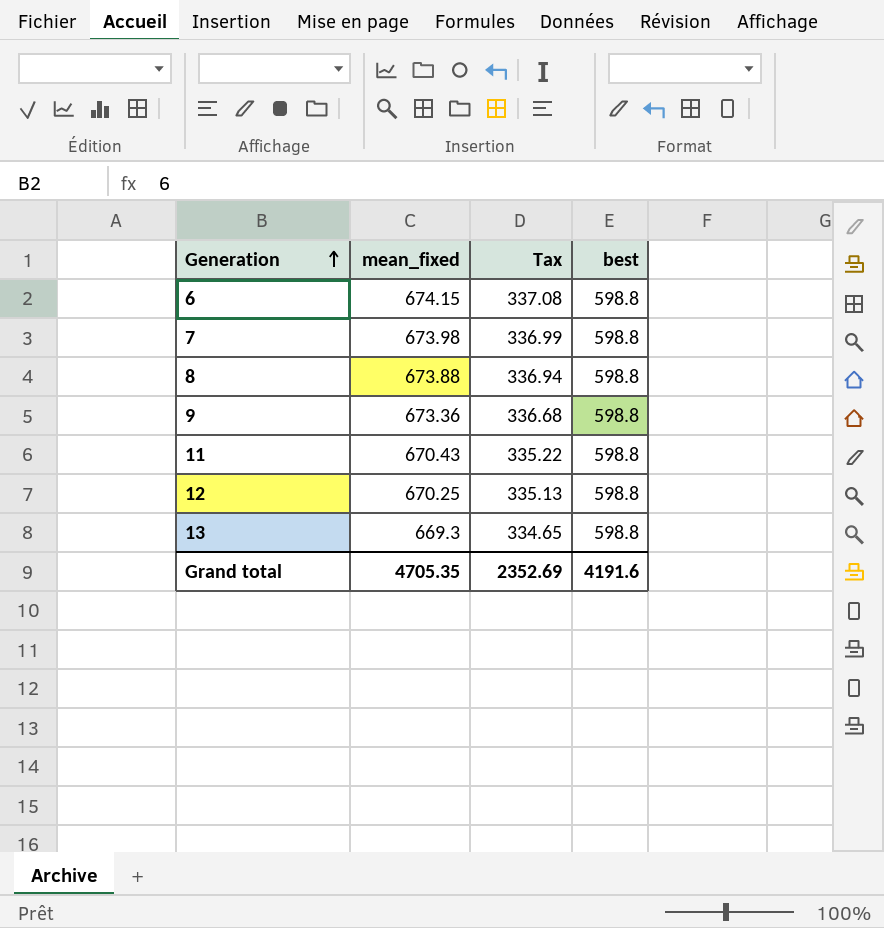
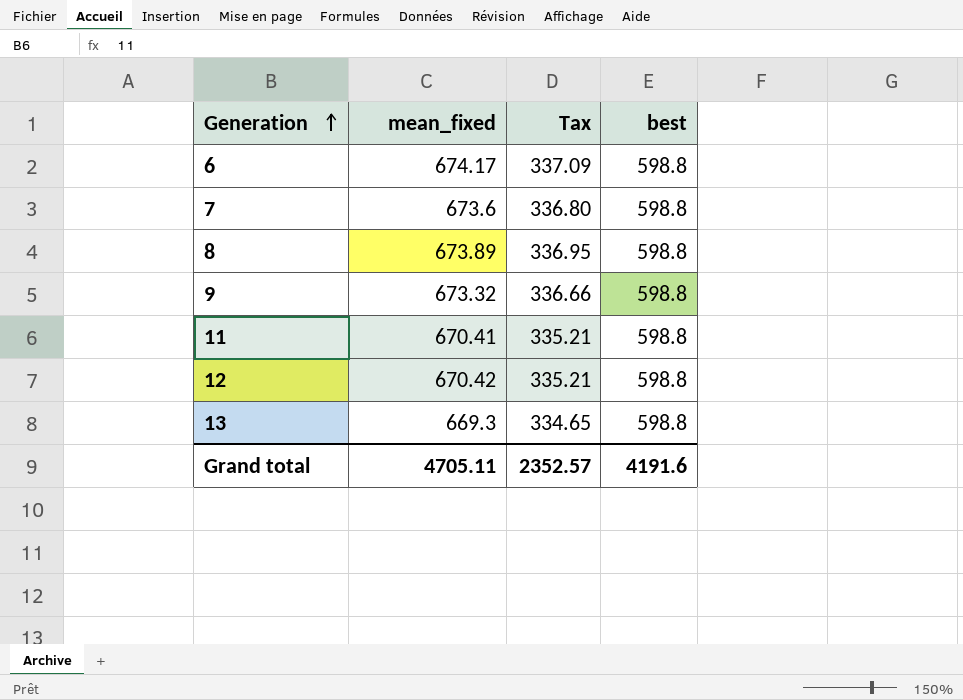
6 | mean_fixed: 674.15 -> 674.17
6 | Tax: 337.08 -> 337.09
7 | mean_fixed: 673.98 -> 673.6
7 | Tax: 336.99 -> 336.80
8 | mean_fixed: 673.88 -> 673.89
8 | Tax: 336.94 -> 336.95
9 | mean_fixed: 673.36 -> 673.32
9 | Tax: 336.68 -> 336.66
11 | mean_fixed: 670.43 -> 670.41
11 | Tax: 335.22 -> 335.21
12 | mean_fixed: 670.25 -> 670.42
12 | Tax: 335.13 -> 335.21
Grand total | mean_fixed: 4705.35 -> 4705.11
Grand total | Tax: 2352.69 -> 2352.57

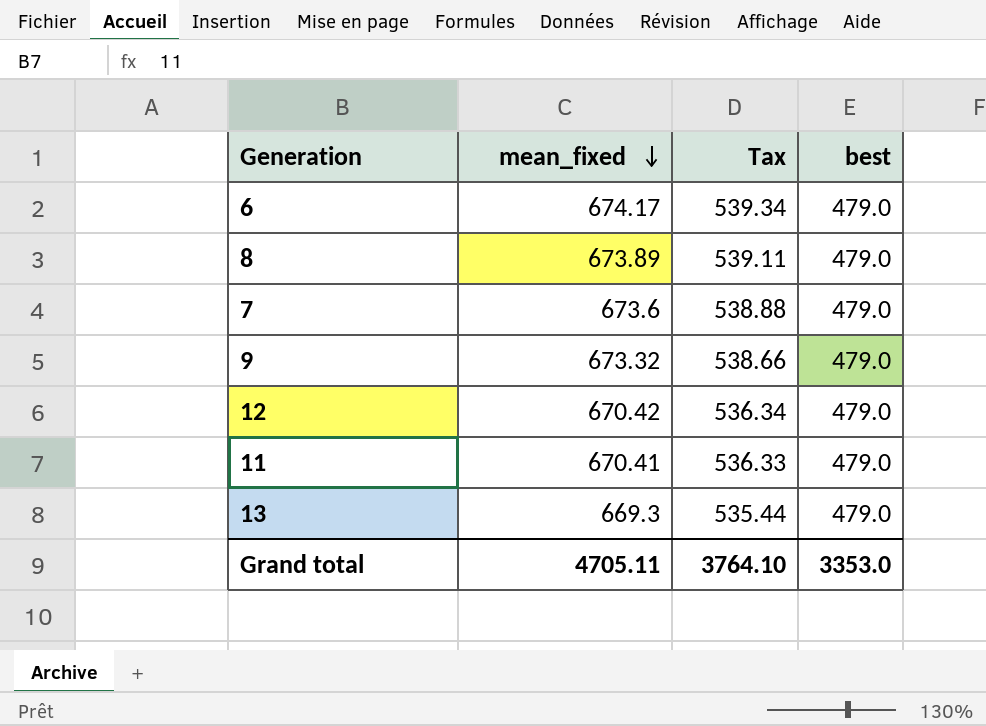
row order: Generation ascending -> mean_fixed descending
column Tax | formula: [mean_fixed] * 0.5 -> [mean_fixed] * 0.8
6 | best: 598.8 -> 479.0
8 | best: 598.8 -> 479.0
7 | best: 598.8 -> 479.0
9 | best: 598.8 -> 479.0
12 | best: 598.8 -> 479.0
11 | best: 598.8 -> 479.0
13 | best: 598.8 -> 479.0
Grand total | Tax: 2352.57 -> 3764.10
Grand total | best: 4191.6 -> 3353.0

